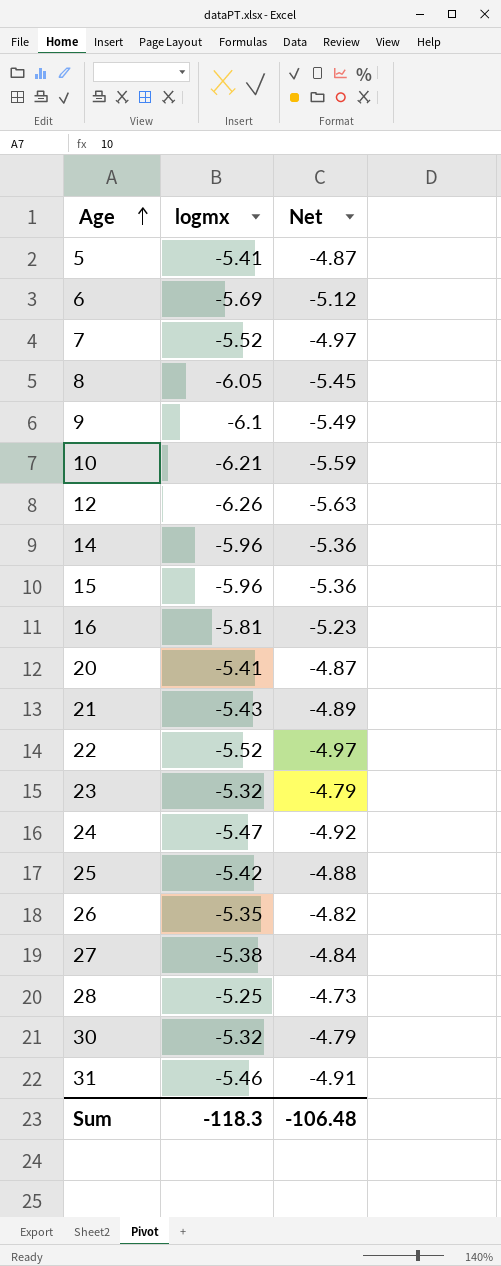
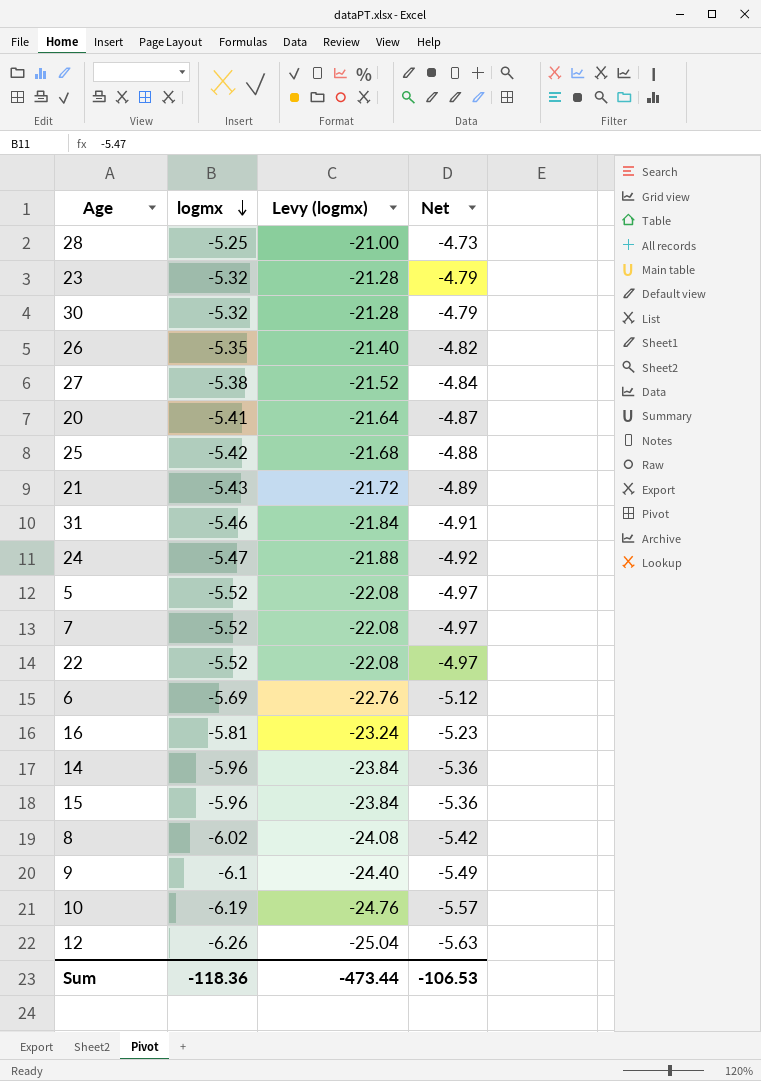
row order: Age ascending -> logmx descending
column Levy (logmx) | formula: none -> [logmx] * 4
5 | logmx: -5.41 -> -5.52
5 | Net: -4.87 -> -4.97
8 | logmx: -6.05 -> -6.02
8 | Net: -5.45 -> -5.42
10 | logmx: -6.21 -> -6.19
10 | Net: -5.59 -> -5.57
Sum | logmx: -118.3 -> -118.36
Sum | Net: -106.48 -> -106.53

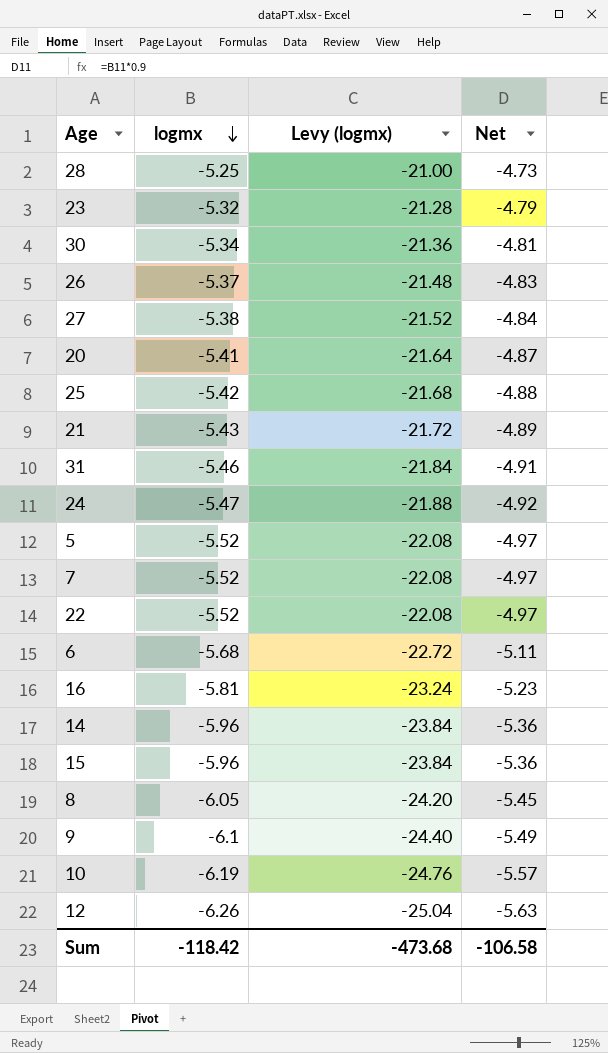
30 | logmx: -5.32 -> -5.34
30 | Levy (logmx): -21.28 -> -21.36
30 | Net: -4.79 -> -4.81
26 | logmx: -5.35 -> -5.37
26 | Levy (logmx): -21.40 -> -21.48
26 | Net: -4.82 -> -4.83
6 | logmx: -5.69 -> -5.68
6 | Levy (logmx): -22.76 -> -22.72
6 | Net: -5.12 -> -5.11
8 | logmx: -6.02 -> -6.05
8 | Levy (logmx): -24.08 -> -24.20
8 | Net: -5.42 -> -5.45
Sum | logmx: -118.36 -> -118.42
Sum | Levy (logmx): -473.44 -> -473.68
Sum | Net: -106.53 -> -106.58

